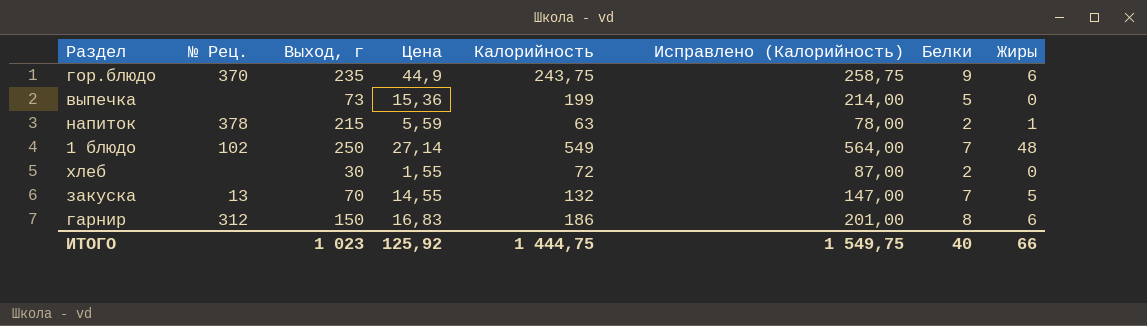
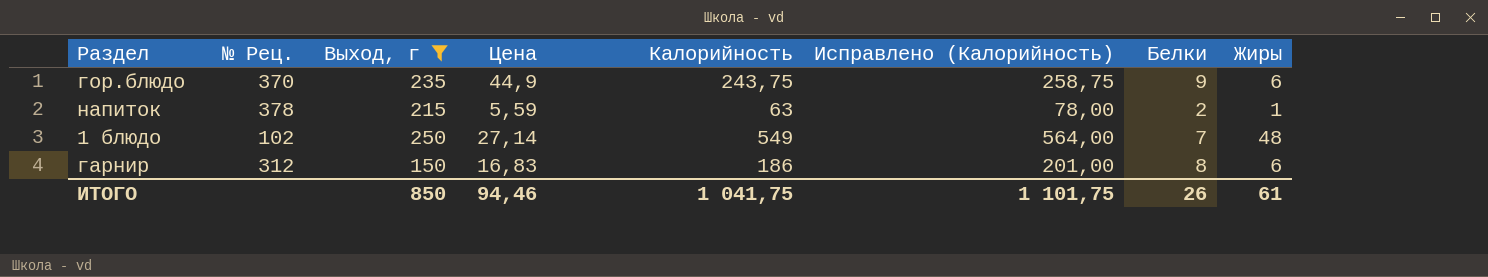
filter: none -> Выход, г >= 150
ИТОГО | Выход, г: 1 023 -> 850
ИТОГО | Цена: 125,92 -> 94,46
ИТОГО | Калорийность: 1 444,75 -> 1 041,75
ИТОГО | Исправлено (Калорийность): 1 549,75 -> 1 101,75
ИТОГО | Белки: 40 -> 26
ИТОГО | Жиры: 66 -> 61

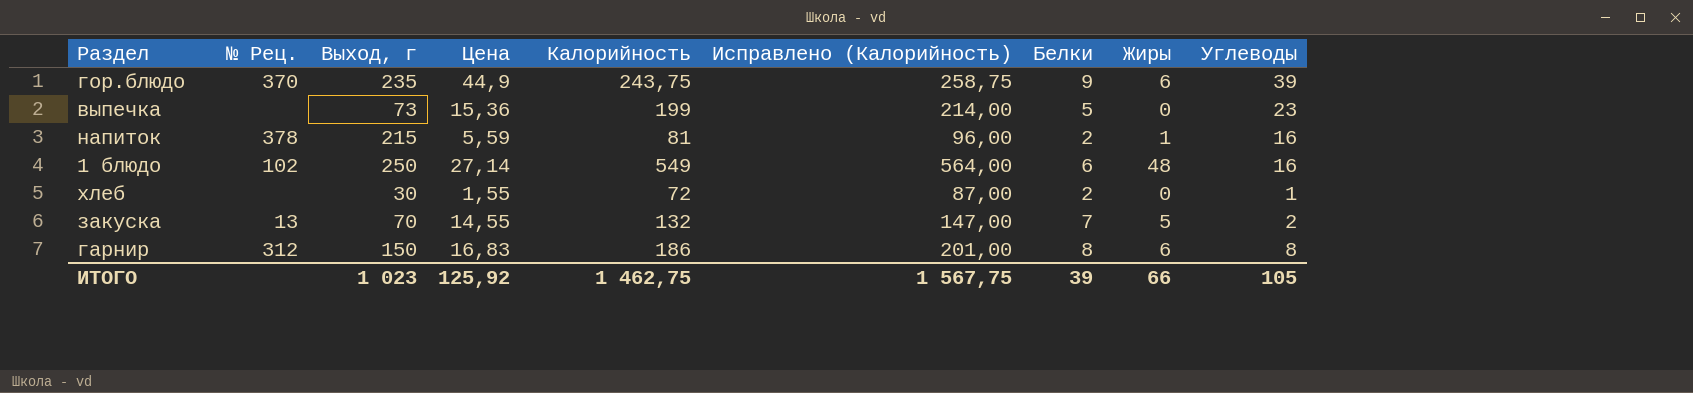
filter: Выход, г >= 150 -> none
column Углеводы | position: none -> 9
напиток | Калорийность: 63 -> 81
напиток | Исправлено (Калорийность): 78,00 -> 96,00
1 блюдо | Белки: 7 -> 6
ИТОГО | Выход, г: 850 -> 1 023
ИТОГО | Цена: 94,46 -> 125,92
ИТОГО | Калорийность: 1 041,75 -> 1 462,75
ИТОГО | Исправлено (Калорийность): 1 101,75 -> 1 567,75
ИТОГО | Белки: 26 -> 39
ИТОГО | Жиры: 61 -> 66

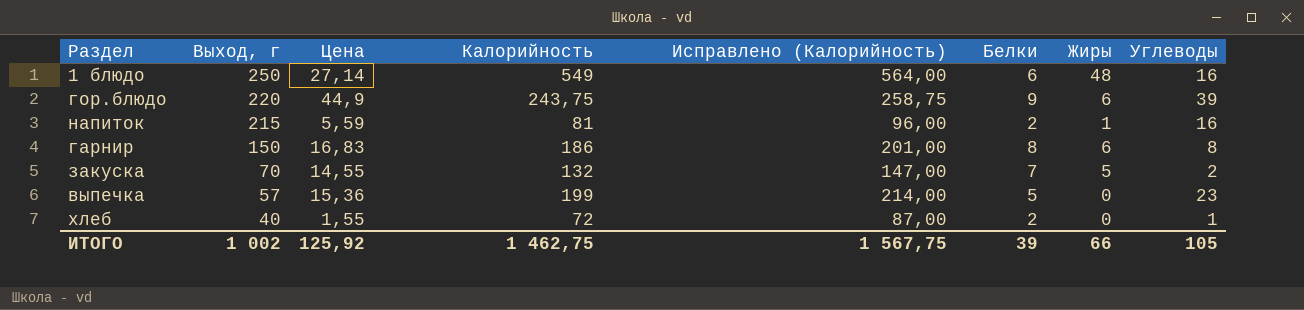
row order: none -> Выход, г descending
column № Рец. | position: 2 -> none
гор.блюдо | Выход, г: 235 -> 220
выпечка | Выход, г: 73 -> 57
хлеб | Выход, г: 30 -> 40
ИТОГО | Выход, г: 1 023 -> 1 002

